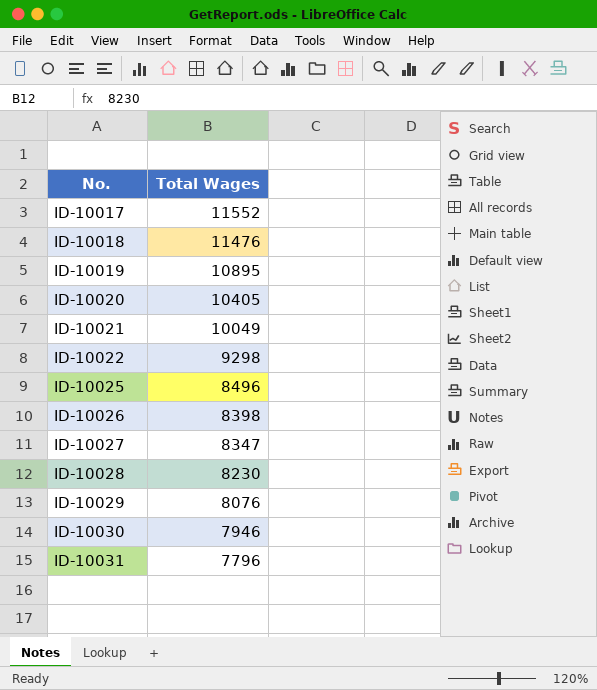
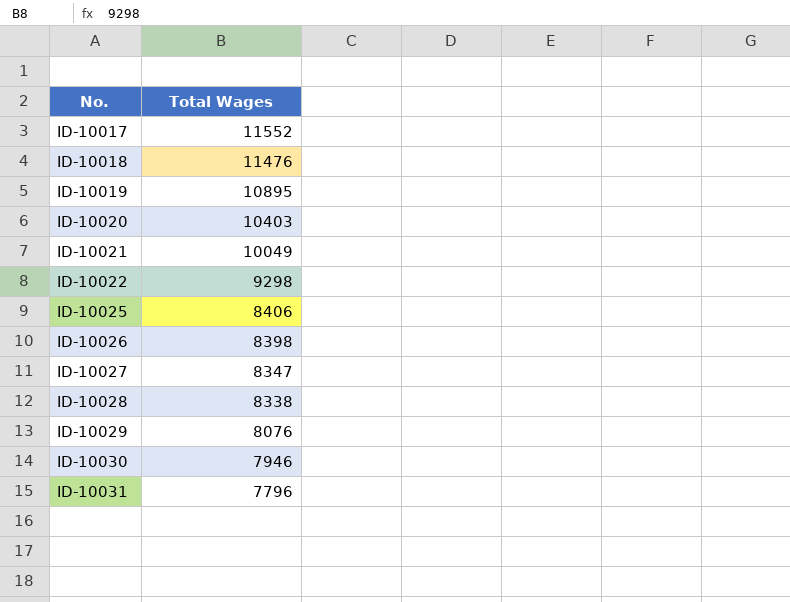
ID-10020 | Total Wages: 10405 -> 10403
ID-10025 | Total Wages: 8496 -> 8406
ID-10028 | Total Wages: 8230 -> 8338

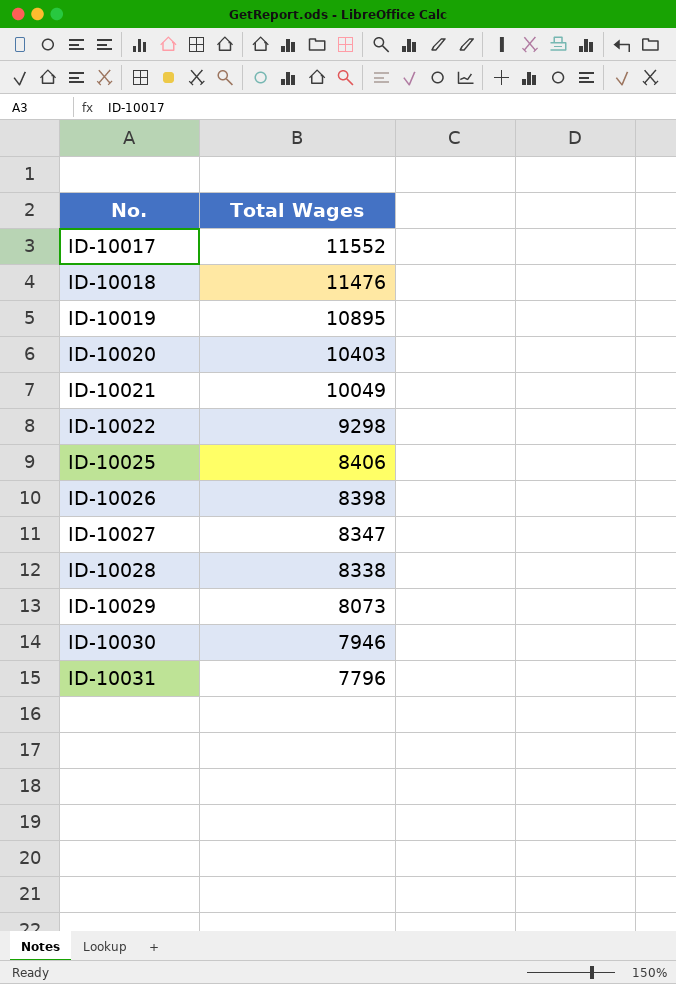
ID-10029 | Total Wages: 8076 -> 8073

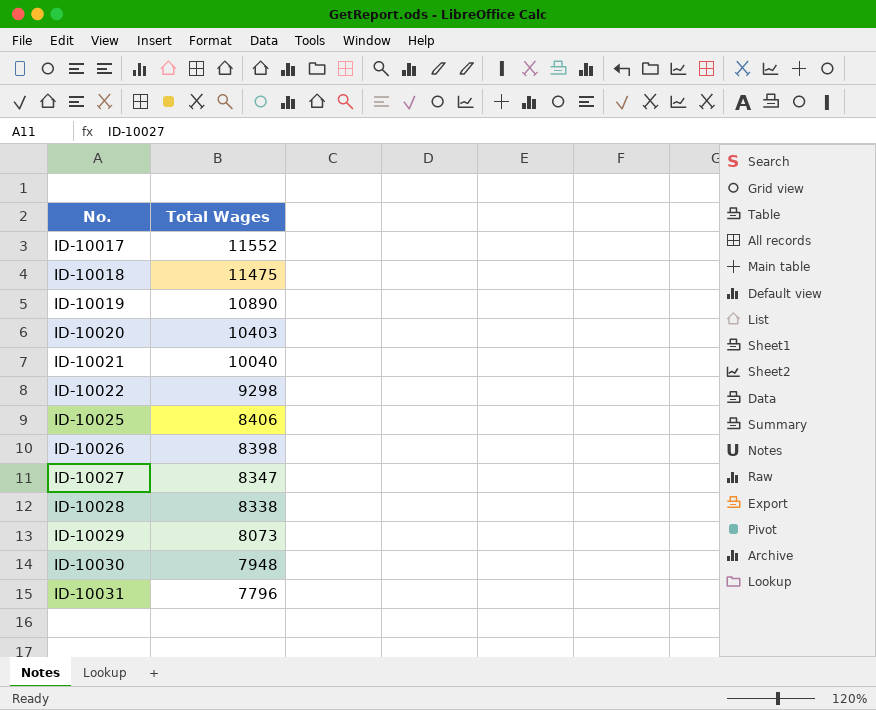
ID-10018 | Total Wages: 11476 -> 11475
ID-10019 | Total Wages: 10895 -> 10890
ID-10021 | Total Wages: 10049 -> 10040
ID-10030 | Total Wages: 7946 -> 7948

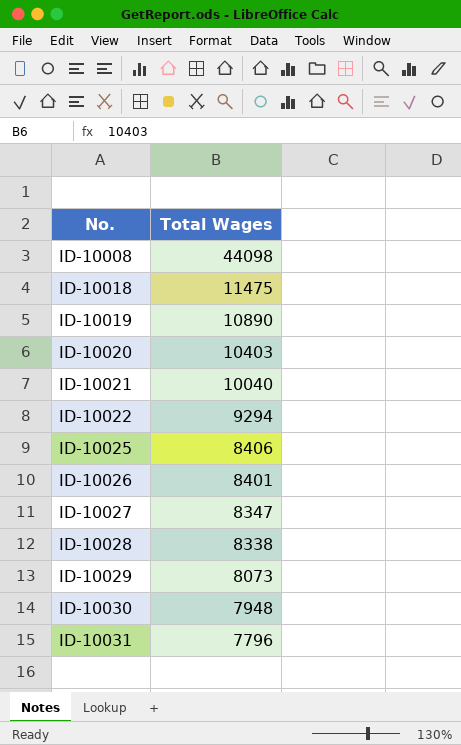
row ID-10017: 11552 -> none
row ID-10008: none -> 44098
ID-10022 | Total Wages: 9298 -> 9294
ID-10026 | Total Wages: 8398 -> 8401

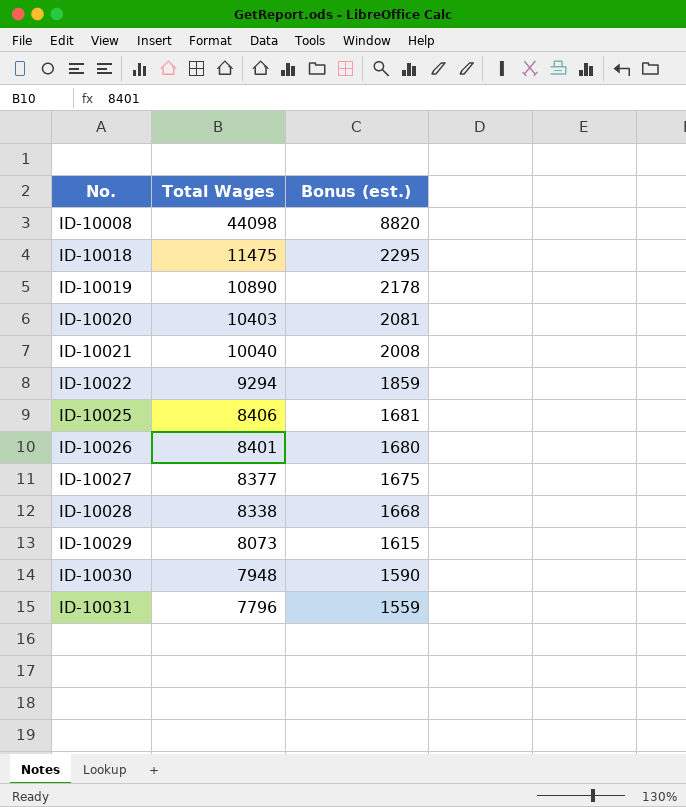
column Bonus (est.) | formula: none -> [Total Wages] * 0.2
ID-10027 | Total Wages: 8347 -> 8377

